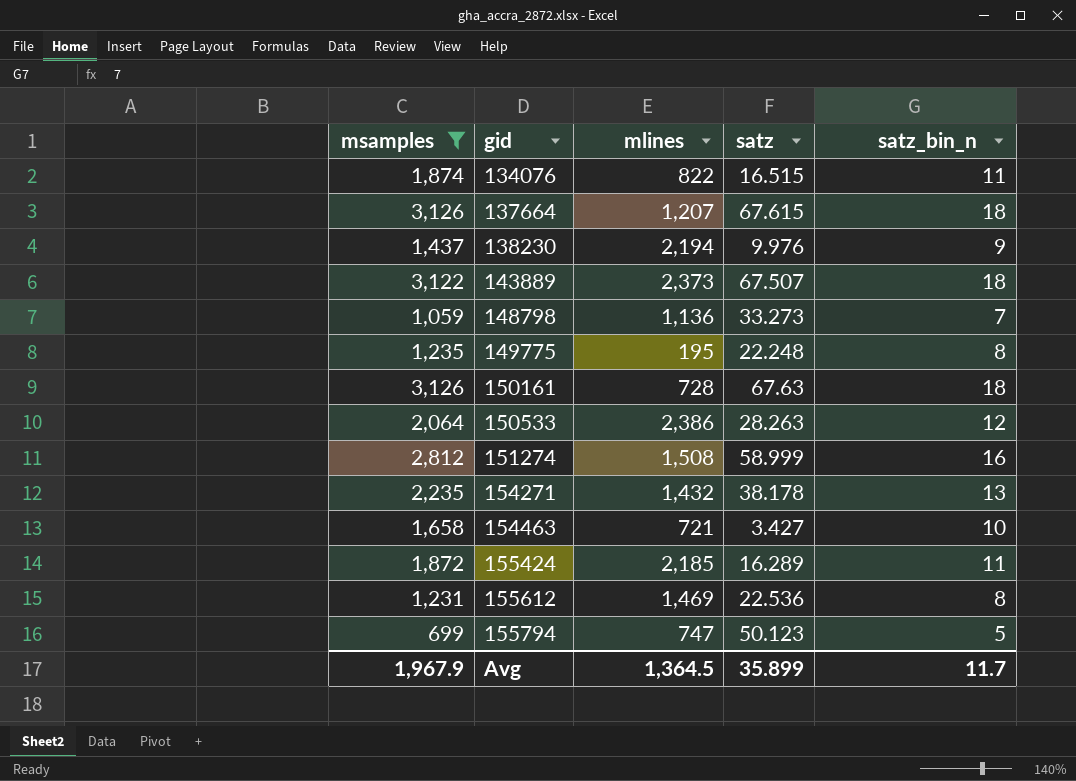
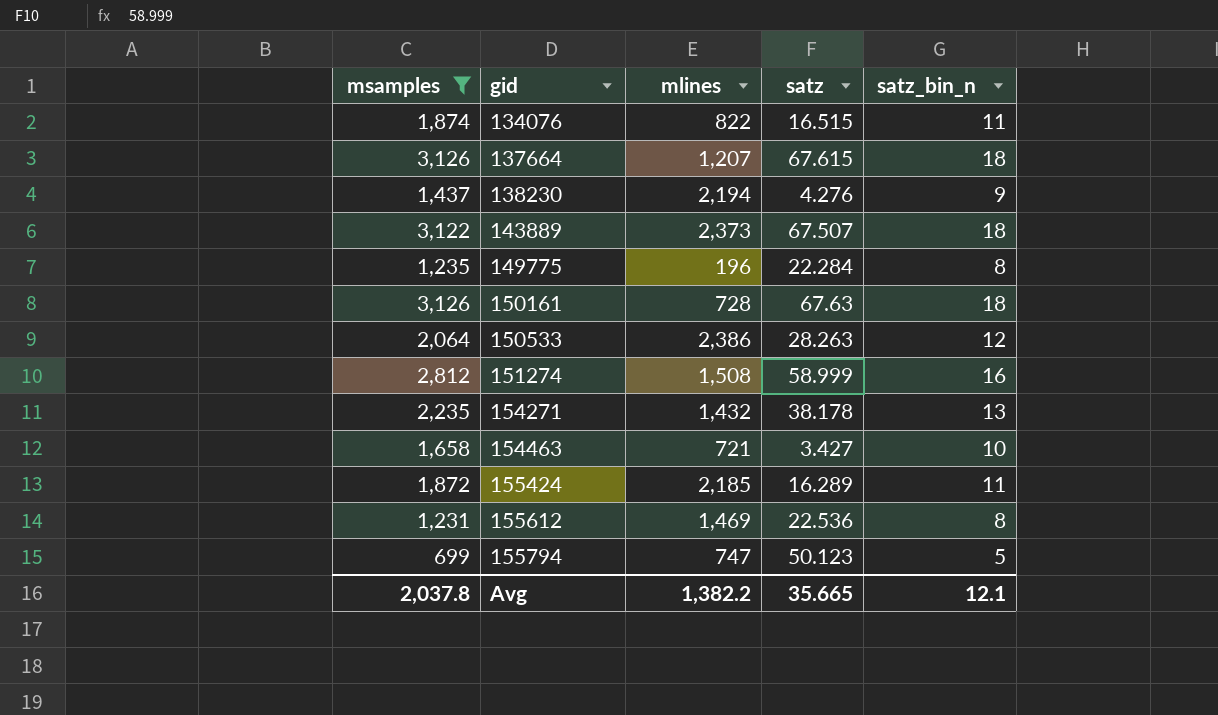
row 148798: 1,059 | 1,136 | 33.273 | 7 -> none
138230 | satz: 9.976 -> 4.276
149775 | mlines: 195 -> 196
149775 | satz: 22.248 -> 22.284
Avg | msamples: 1,967.9 -> 2,037.8
Avg | mlines: 1,364.5 -> 1,382.2
Avg | satz: 35.899 -> 35.665
Avg | satz_bin_n: 11.7 -> 12.1

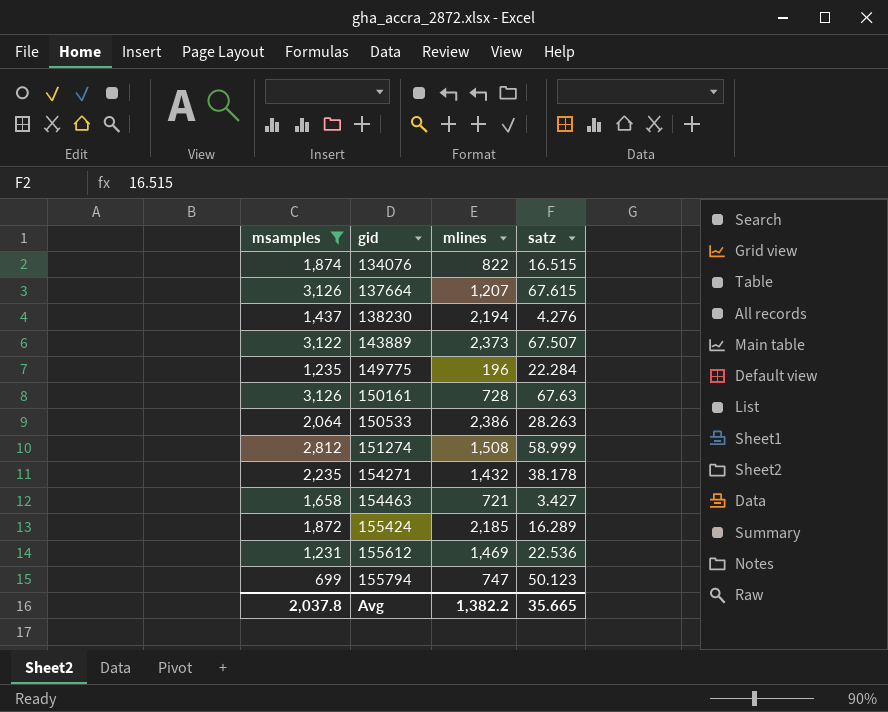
column satz_bin_n | position: 5 -> none

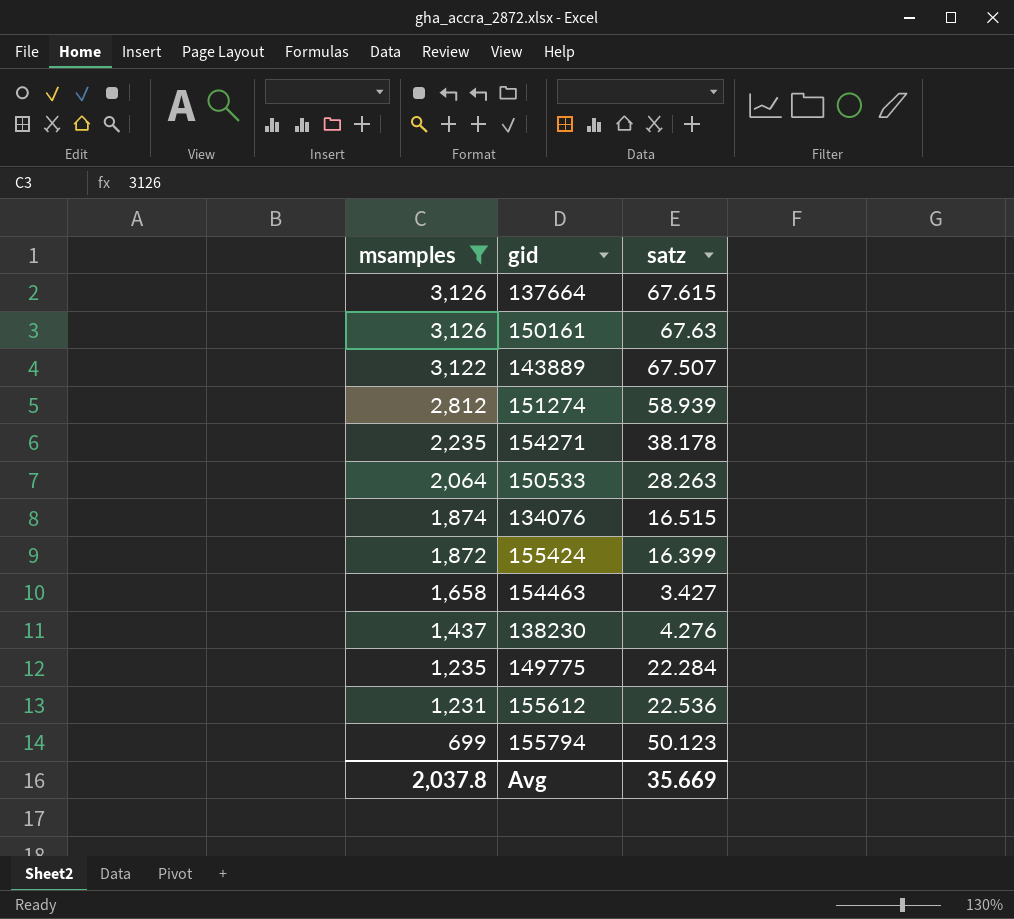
row order: gid ascending -> msamples descending
column mlines | position: 3 -> none
151274 | satz: 58.999 -> 58.939
155424 | satz: 16.289 -> 16.399
Avg | satz: 35.665 -> 35.669

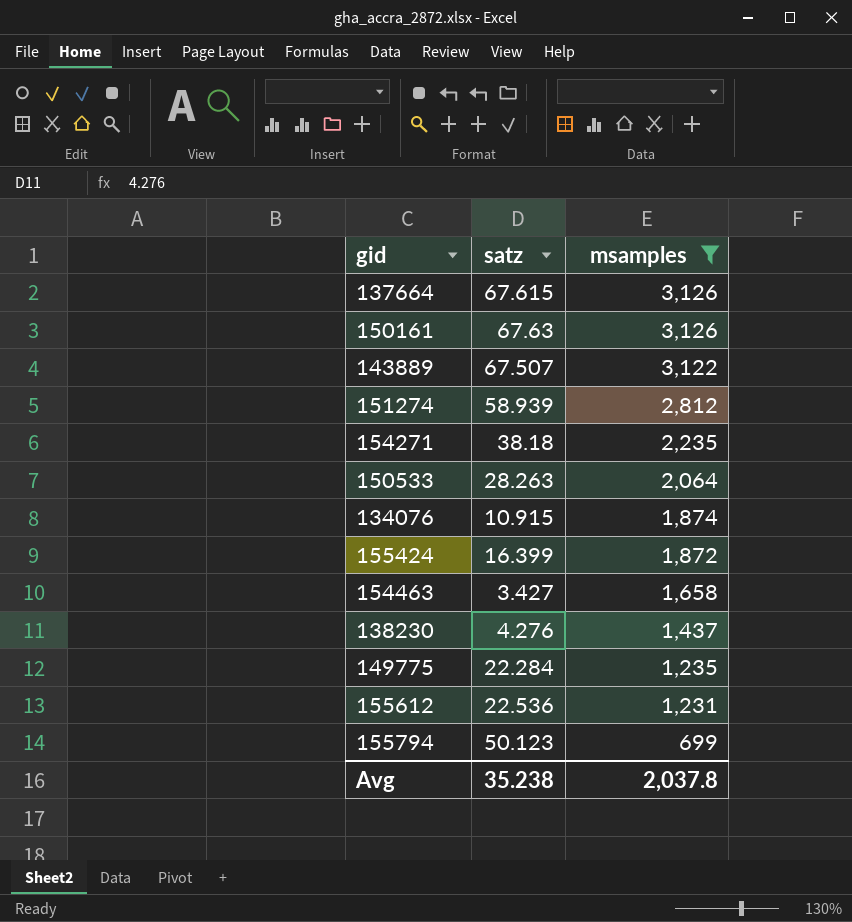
column msamples | position: 1 -> 3
154271 | satz: 38.178 -> 38.18
134076 | satz: 16.515 -> 10.915
Avg | satz: 35.669 -> 35.238

